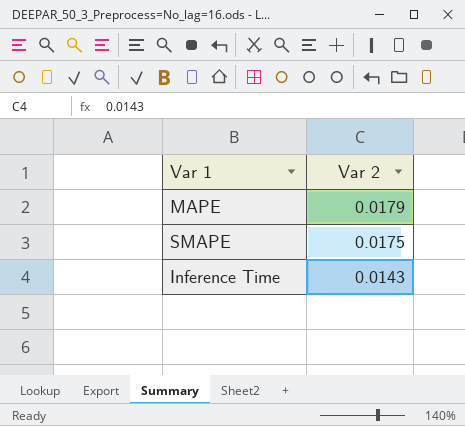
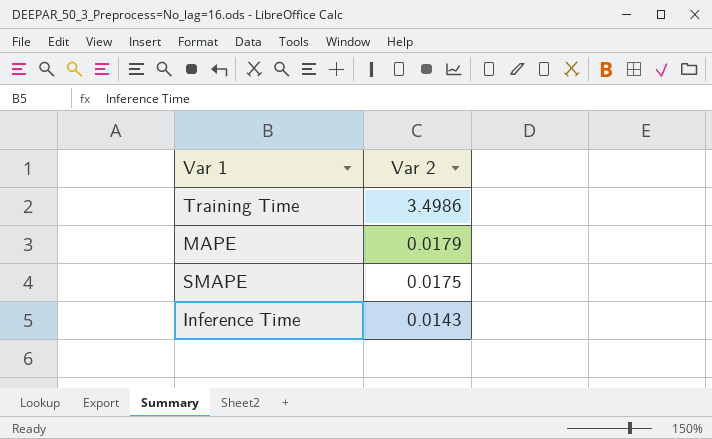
row Training Time: none -> 3.4986

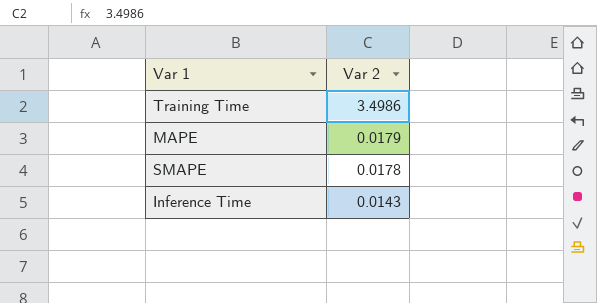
SMAPE | Var 2: 0.0175 -> 0.0178

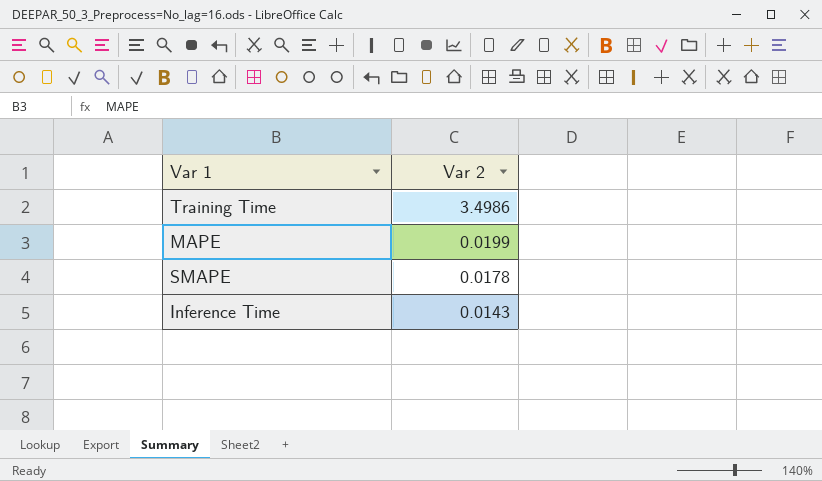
MAPE | Var 2: 0.0179 -> 0.0199

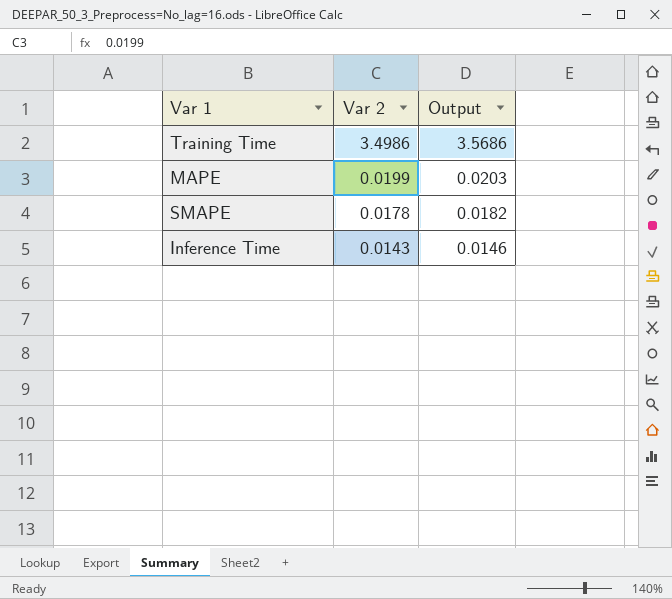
column Output | formula: none -> [Var 2] * 1.02

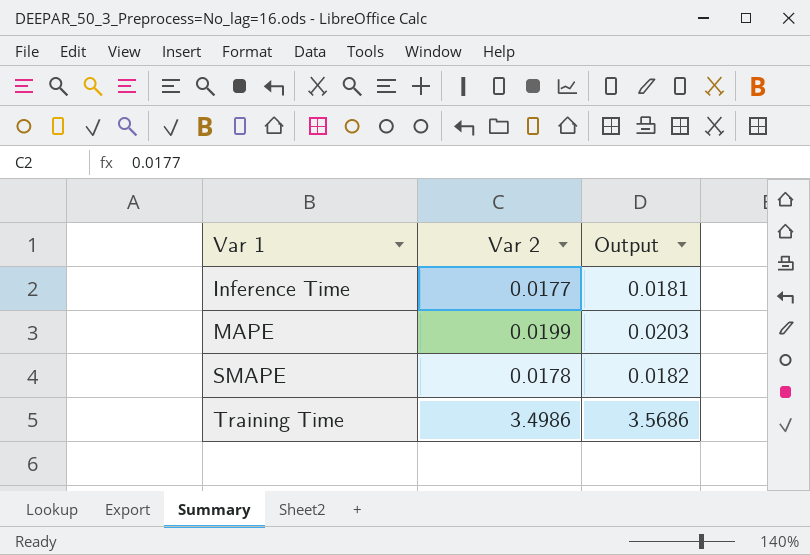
row order: Var 2 descending -> Var 1 ascending
Inference Time | Var 2: 0.0143 -> 0.0177
Inference Time | Output: 0.0146 -> 0.0181

